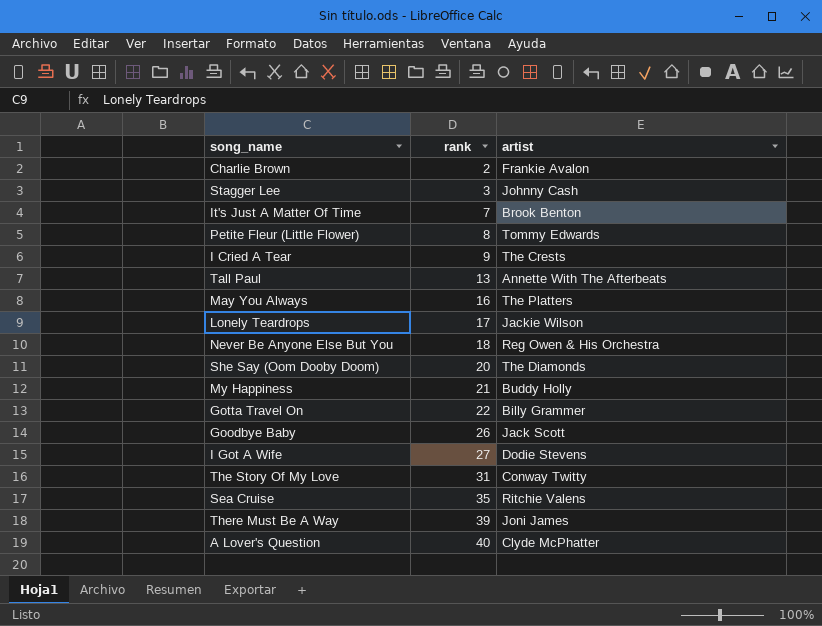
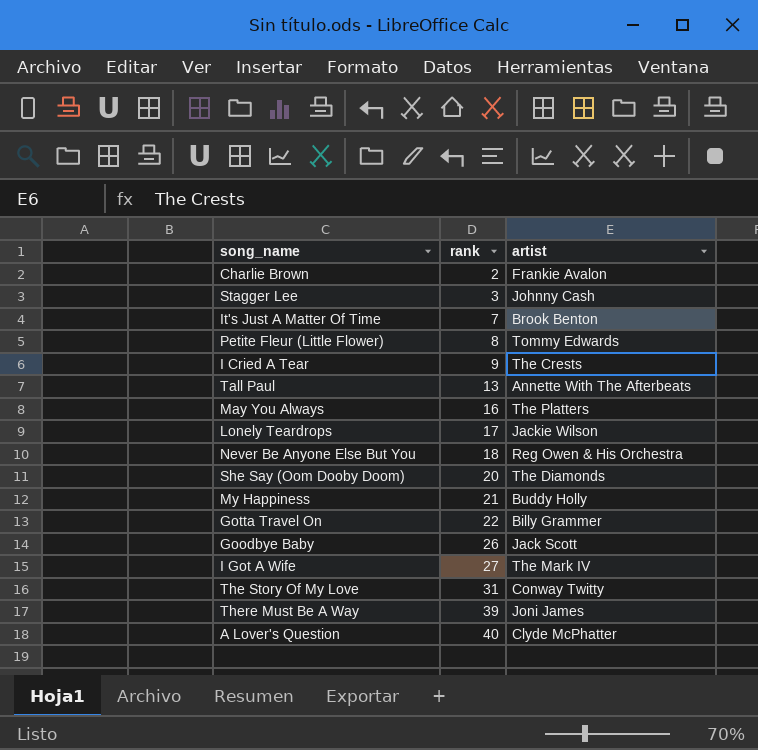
row Sea Cruise: 35 | Ritchie Valens -> none
I Got A Wife | artist: Dodie Stevens -> The Mark IV

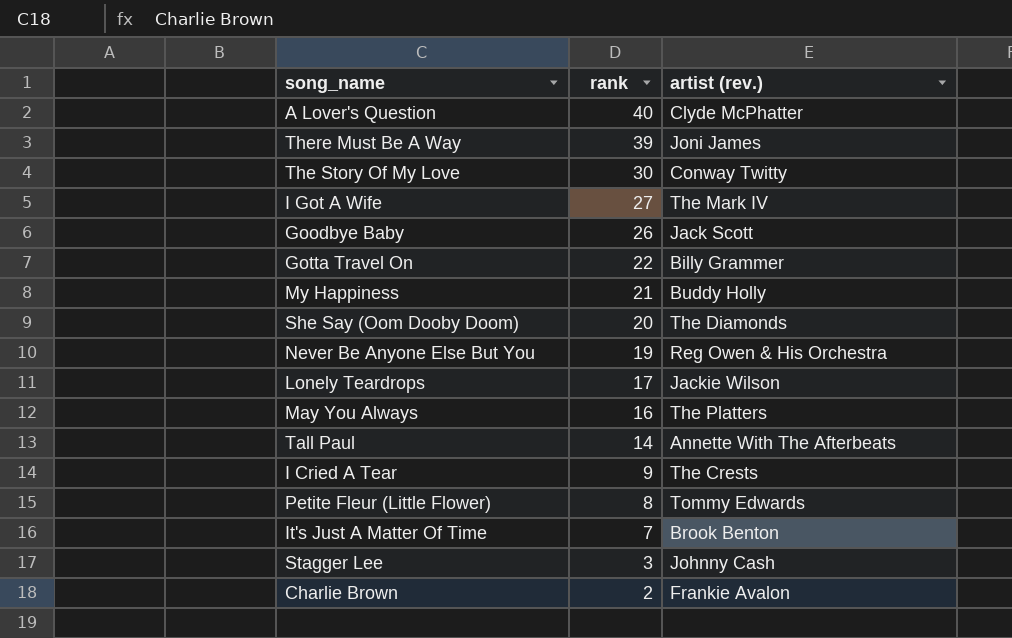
row order: rank ascending -> rank descending
column name: artist -> artist (rev.)
The Story Of My Love | rank: 31 -> 30
Never Be Anyone Else But You | rank: 18 -> 19
Tall Paul | rank: 13 -> 14

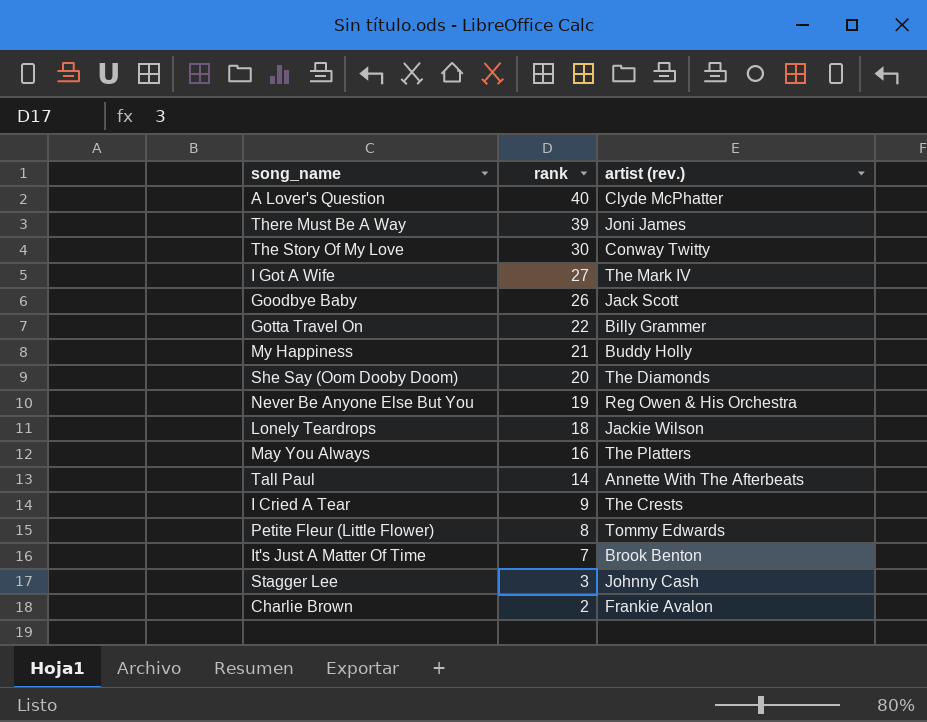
Lonely Teardrops | rank: 17 -> 18

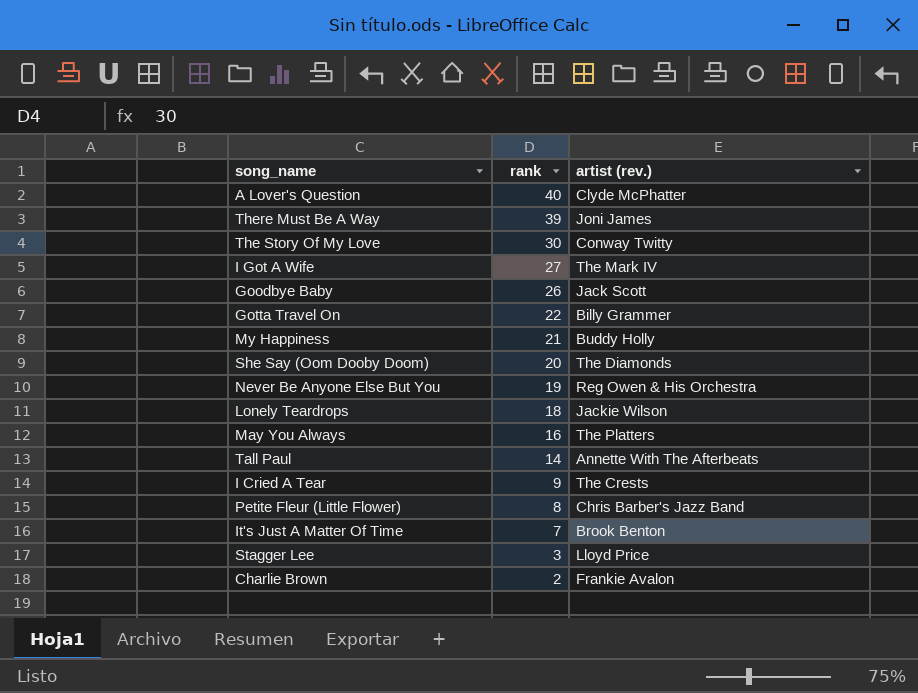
Petite Fleur (Little Flower) | artist (rev.): Tommy Edwards -> Chris Barber's Jazz Band
Stagger Lee | artist (rev.): Johnny Cash -> Lloyd Price

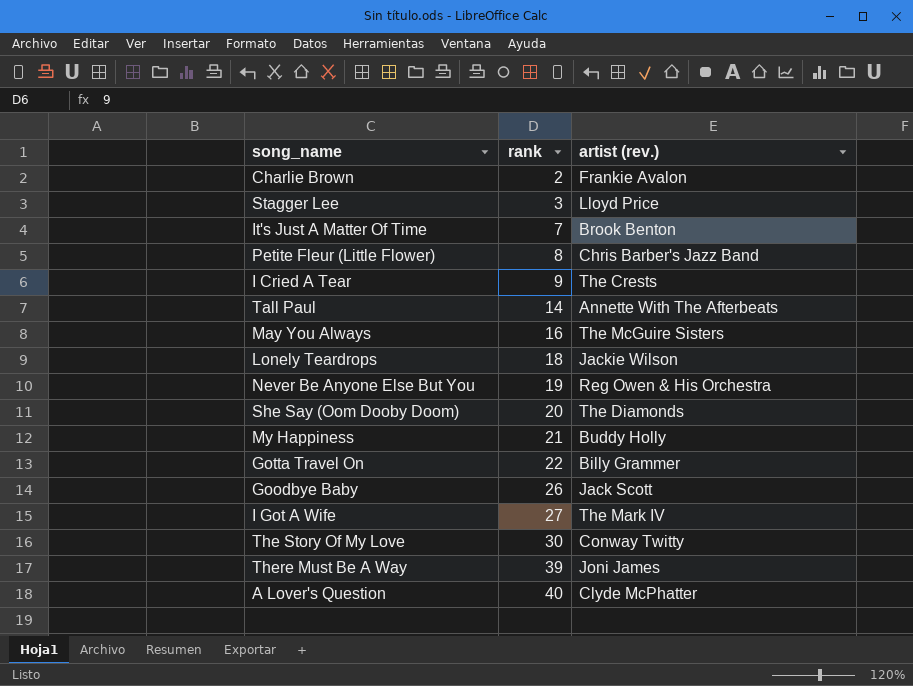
row order: rank descending -> rank ascending
May You Always | artist (rev.): The Platters -> The McGuire Sisters

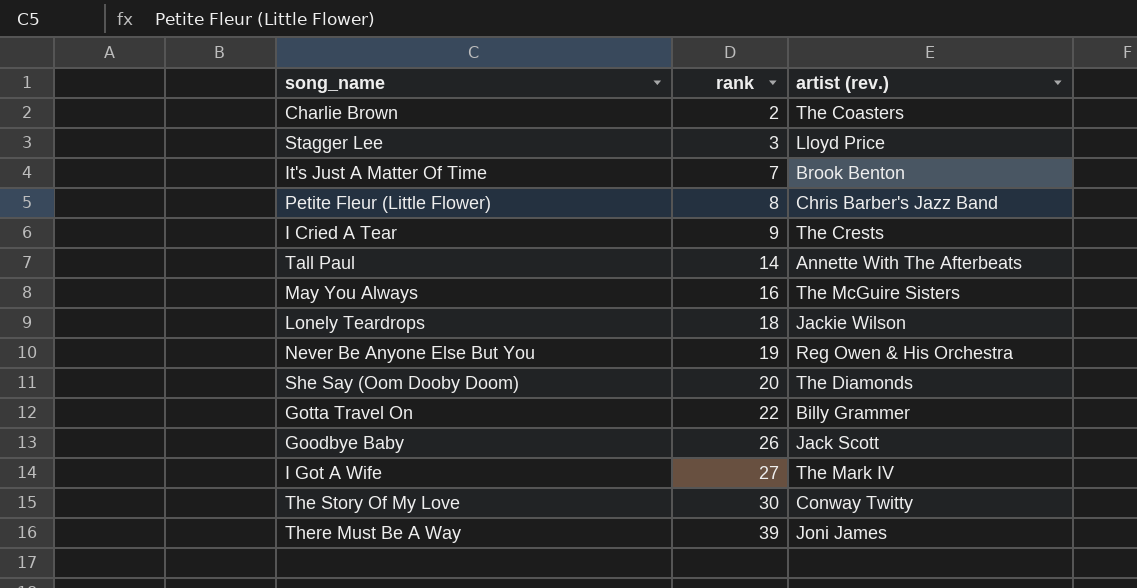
row My Happiness: 21 | Buddy Holly -> none
row A Lover's Question: 40 | Clyde McPhatter -> none
Charlie Brown | artist (rev.): Frankie Avalon -> The Coasters

